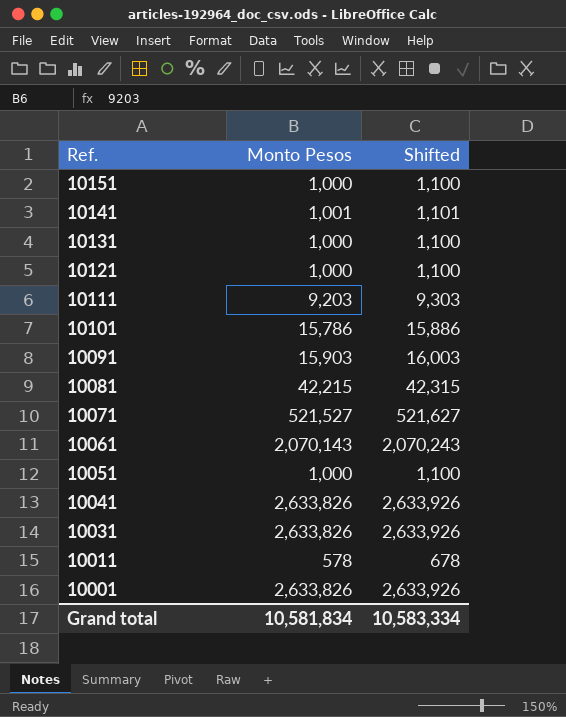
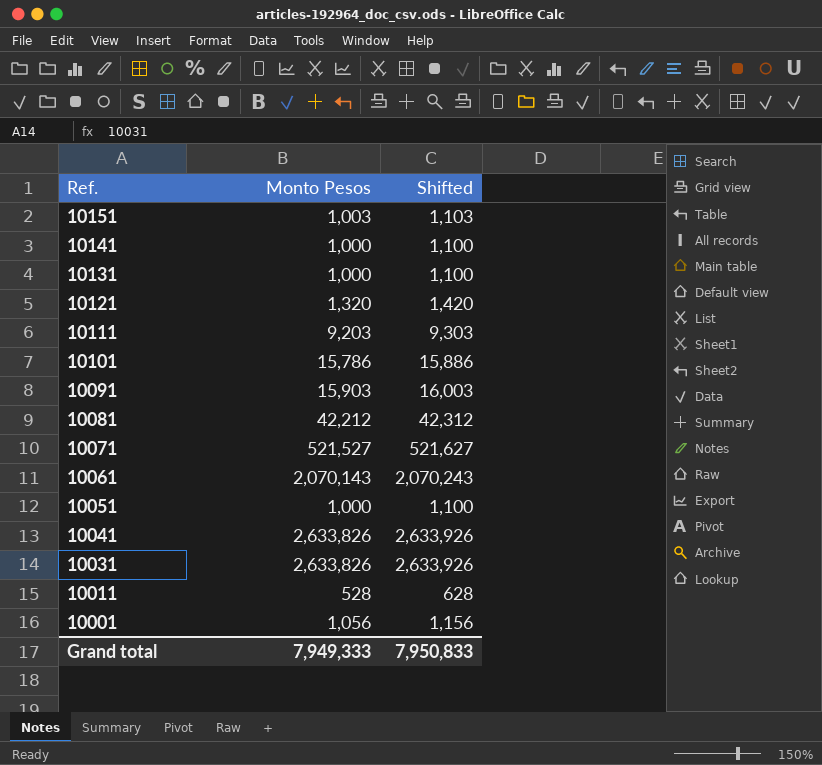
10151 | Monto Pesos: 1,000 -> 1,003
10151 | Shifted: 1,100 -> 1,103
10141 | Monto Pesos: 1,001 -> 1,000
10141 | Shifted: 1,101 -> 1,100
10121 | Monto Pesos: 1,000 -> 1,320
10121 | Shifted: 1,100 -> 1,420
10081 | Monto Pesos: 42,215 -> 42,212
10081 | Shifted: 42,315 -> 42,312
10011 | Monto Pesos: 578 -> 528
10011 | Shifted: 678 -> 628
10001 | Monto Pesos: 2,633,826 -> 1,056
10001 | Shifted: 2,633,926 -> 1,156
Grand total | Monto Pesos: 10,581,834 -> 7,949,333
Grand total | Shifted: 10,583,334 -> 7,950,833

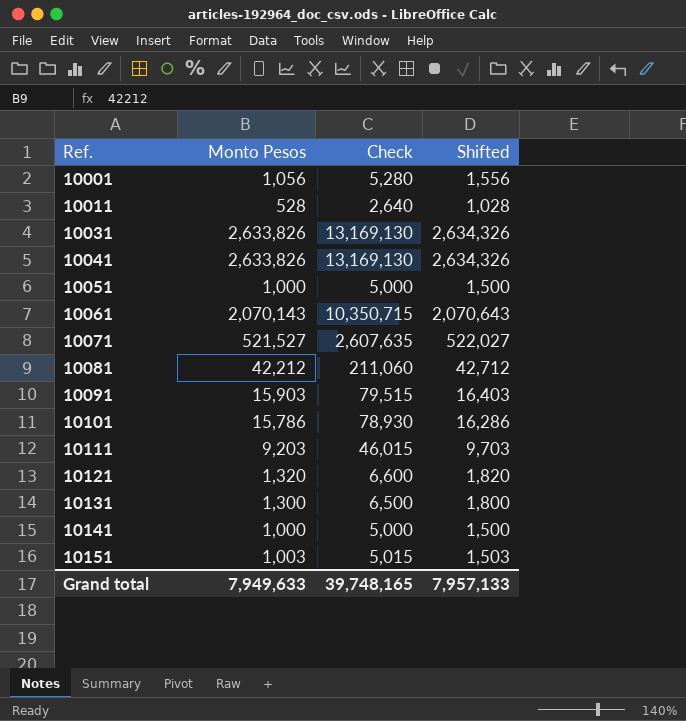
row order: Ref. descending -> Ref. ascending
column Check | formula: none -> [Monto Pesos] * 5
column Shifted | formula: [Monto Pesos] + 100 -> [Monto Pesos] + 500
10131 | Monto Pesos: 1,000 -> 1,300
Grand total | Monto Pesos: 7,949,333 -> 7,949,633
Grand total | Shifted: 7,950,833 -> 7,957,133

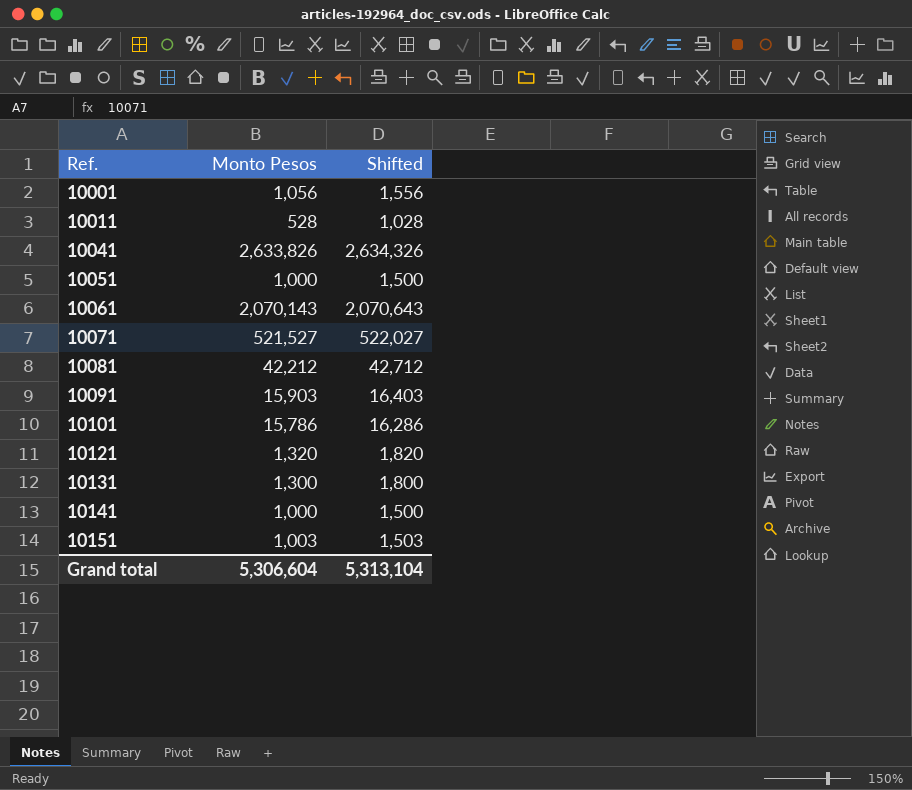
column Check | formula: [Monto Pesos] * 5 -> none
row 10031: 2,633,826 | 13,169,130 | 2,634,326 -> none
row 10111: 9,203 | 46,015 | 9,703 -> none
Grand total | Monto Pesos: 7,949,633 -> 5,306,604
Grand total | Shifted: 7,957,133 -> 5,313,104

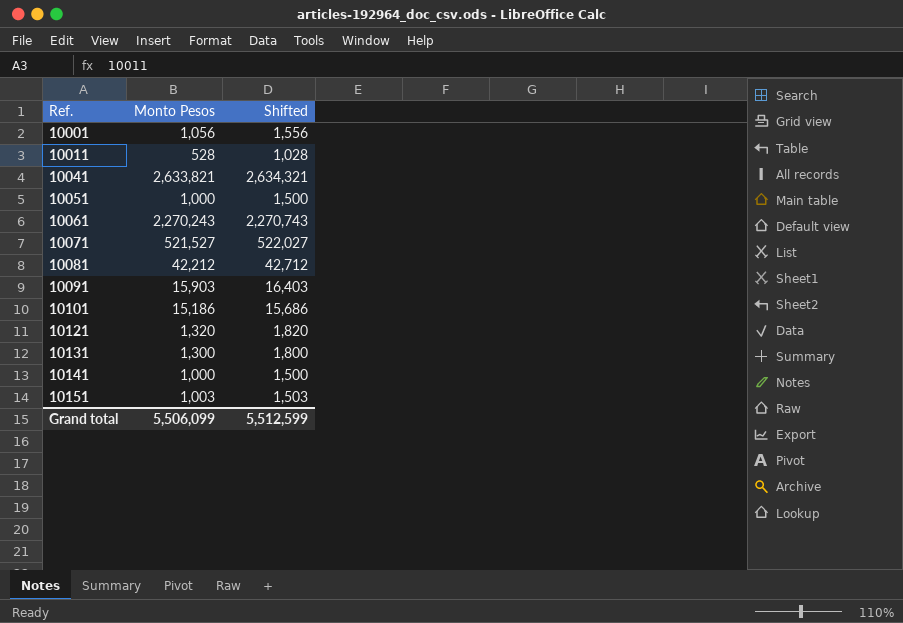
10041 | Monto Pesos: 2,633,826 -> 2,633,821
10041 | Shifted: 2,634,326 -> 2,634,321
10061 | Monto Pesos: 2,070,143 -> 2,270,243
10061 | Shifted: 2,070,643 -> 2,270,743
10101 | Monto Pesos: 15,786 -> 15,186
10101 | Shifted: 16,286 -> 15,686
Grand total | Monto Pesos: 5,306,604 -> 5,506,099
Grand total | Shifted: 5,313,104 -> 5,512,599

